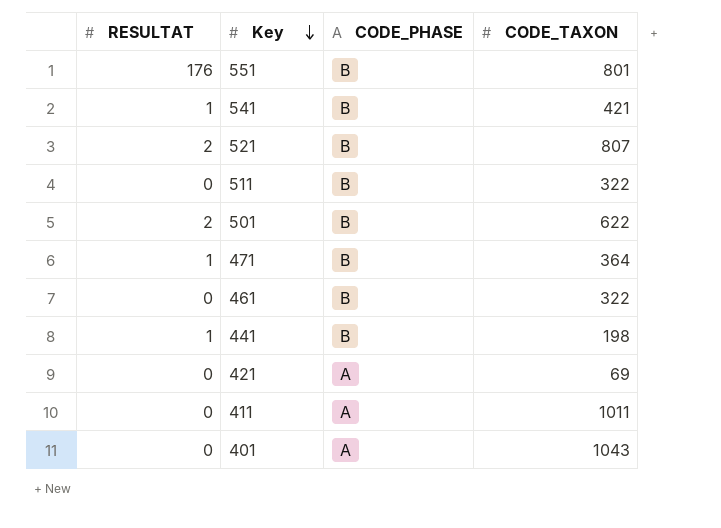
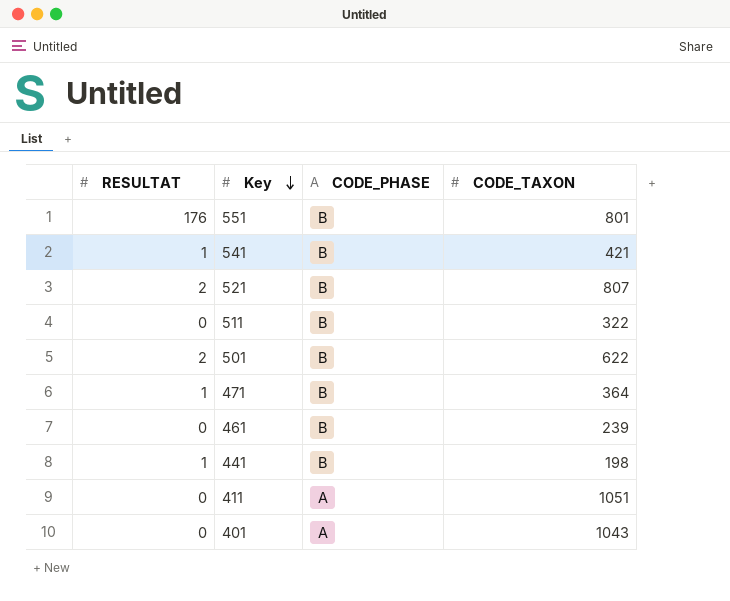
row 421: 0 | A | 69 -> none
461 | CODE_TAXON: 322 -> 239
411 | CODE_TAXON: 1011 -> 1051

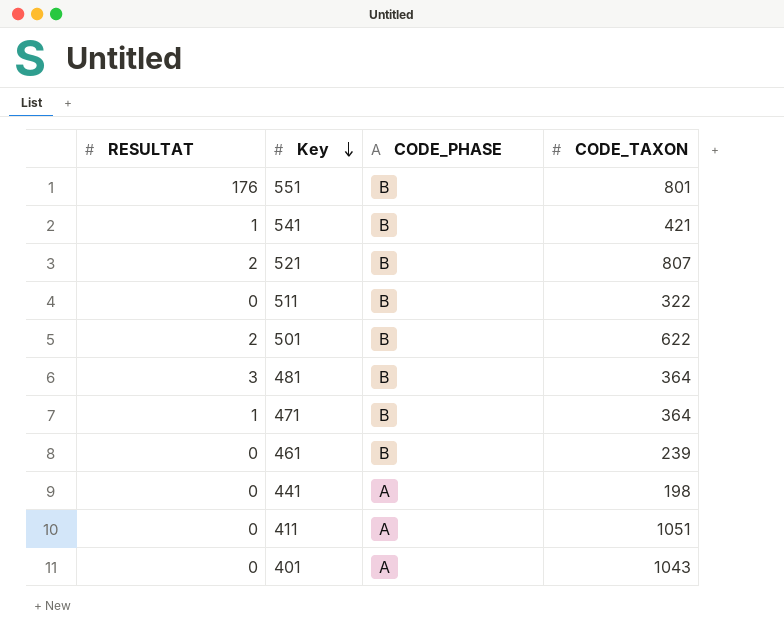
row 481: none -> 3 | B | 364
441 | RESULTAT: 1 -> 0
441 | CODE_PHASE: B -> A

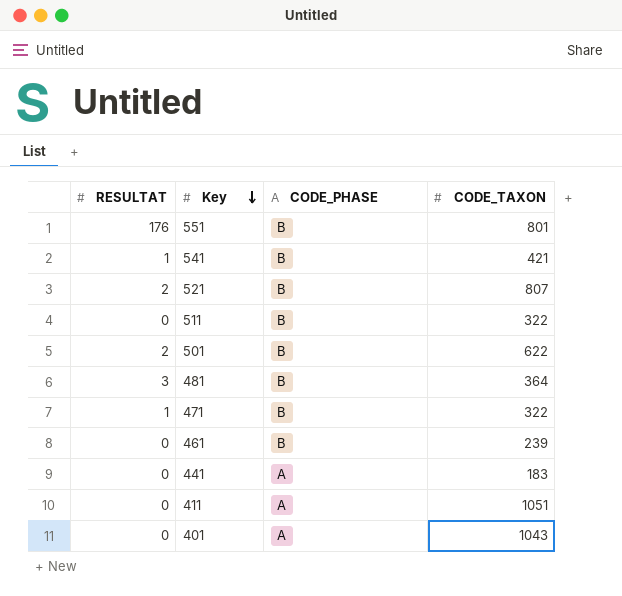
471 | CODE_TAXON: 364 -> 322
441 | CODE_TAXON: 198 -> 183

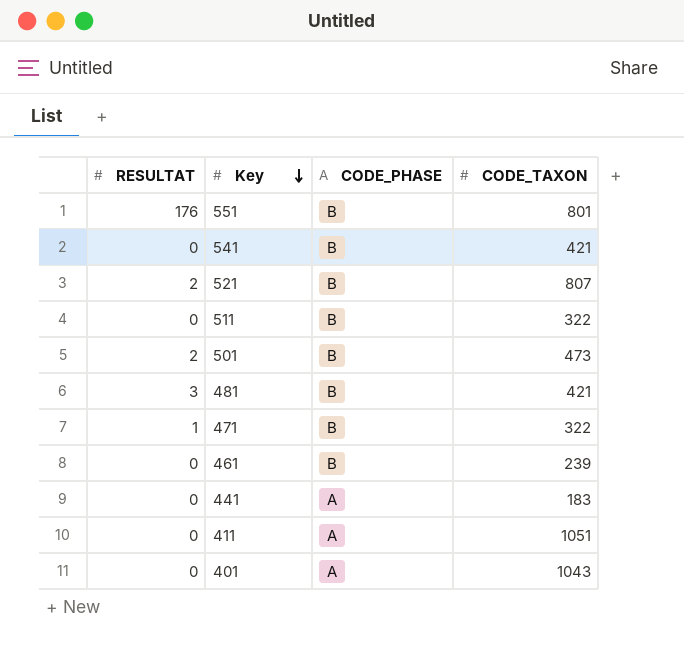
541 | RESULTAT: 1 -> 0
501 | CODE_TAXON: 622 -> 473
481 | CODE_TAXON: 364 -> 421

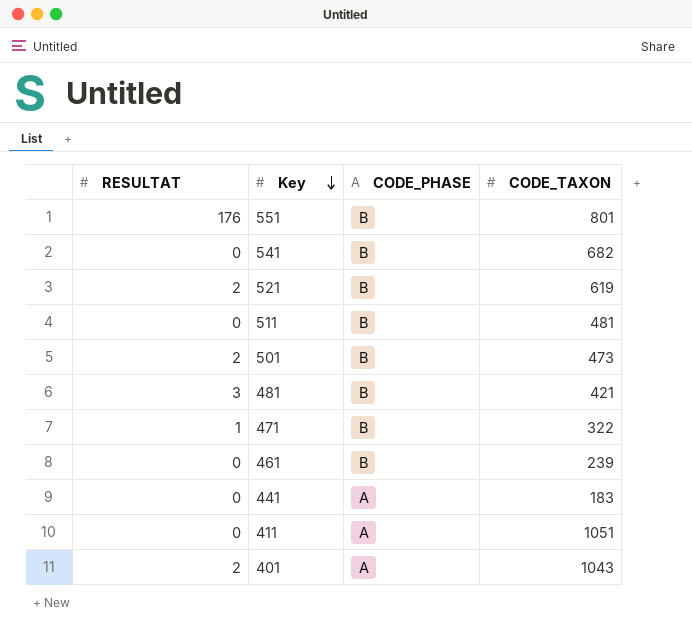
541 | CODE_TAXON: 421 -> 682
521 | CODE_TAXON: 807 -> 619
511 | CODE_TAXON: 322 -> 481
401 | RESULTAT: 0 -> 2

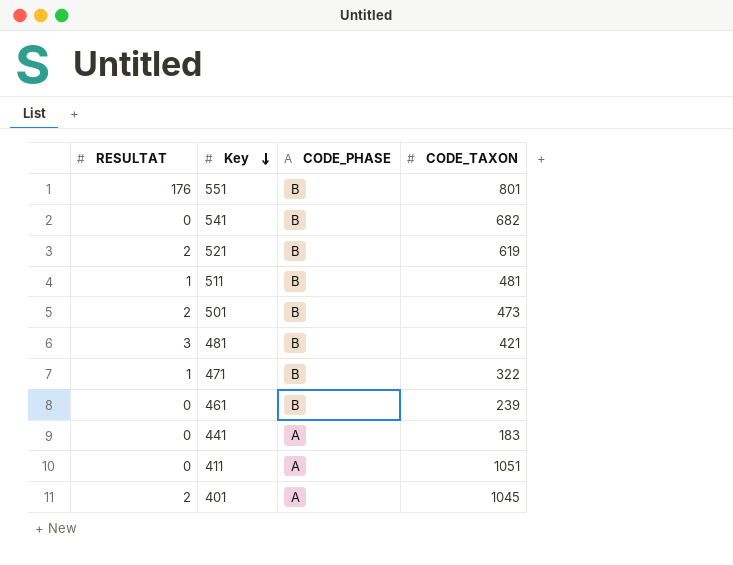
511 | RESULTAT: 0 -> 1
401 | CODE_TAXON: 1043 -> 1045

